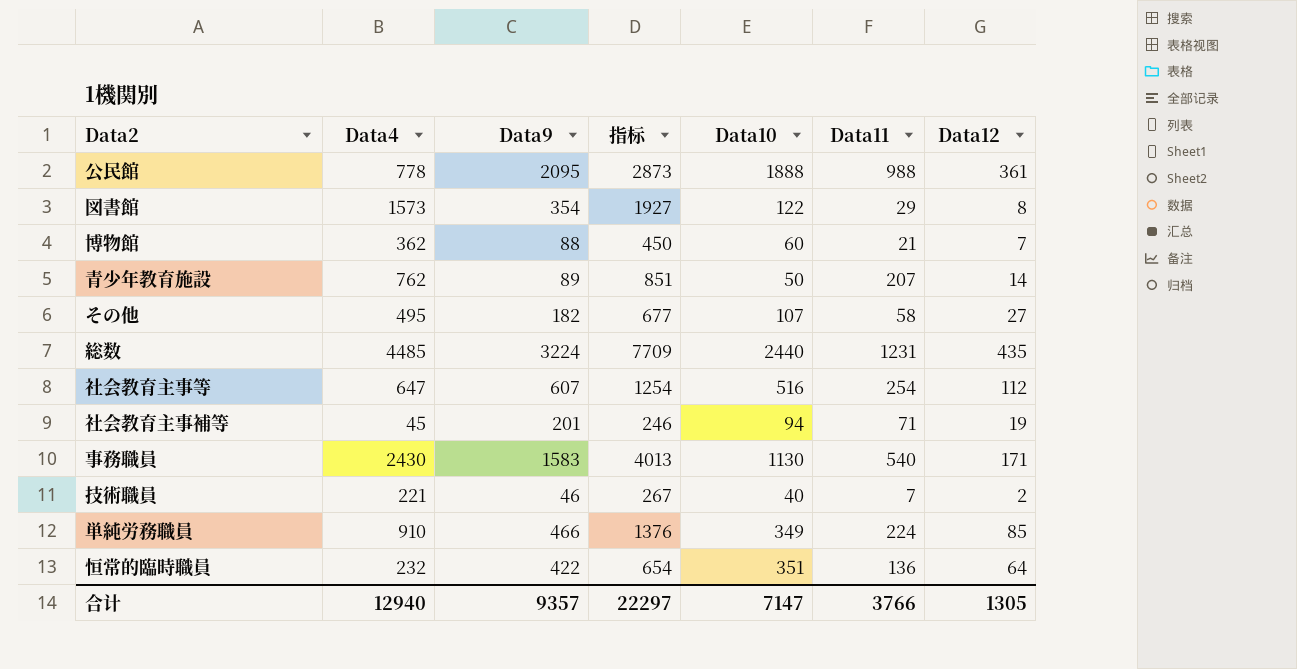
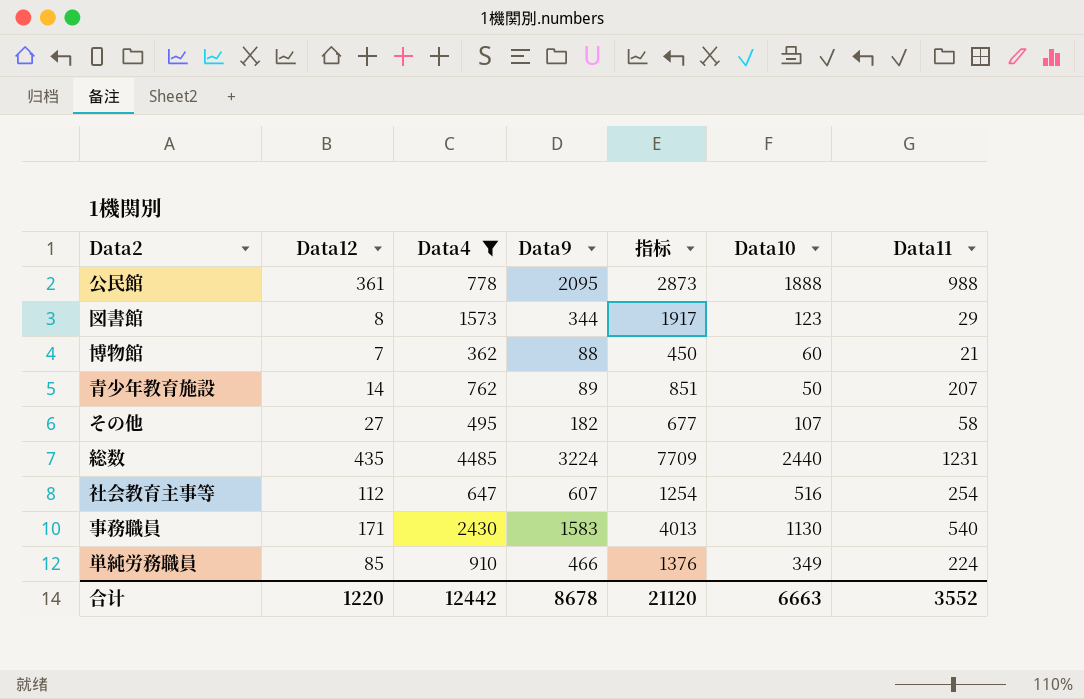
filter: none -> Data4 >= 362
column Data12 | position: 7 -> 2
図書館 | Data9: 354 -> 344
図書館 | 指标: 1927 -> 1917
図書館 | Data10: 122 -> 123
合计 | Data12: 1305 -> 1220
合计 | Data4: 12940 -> 12442
合计 | Data9: 9357 -> 8678
合计 | 指标: 22297 -> 21120
合计 | Data10: 7147 -> 6663
合计 | Data11: 3766 -> 3552

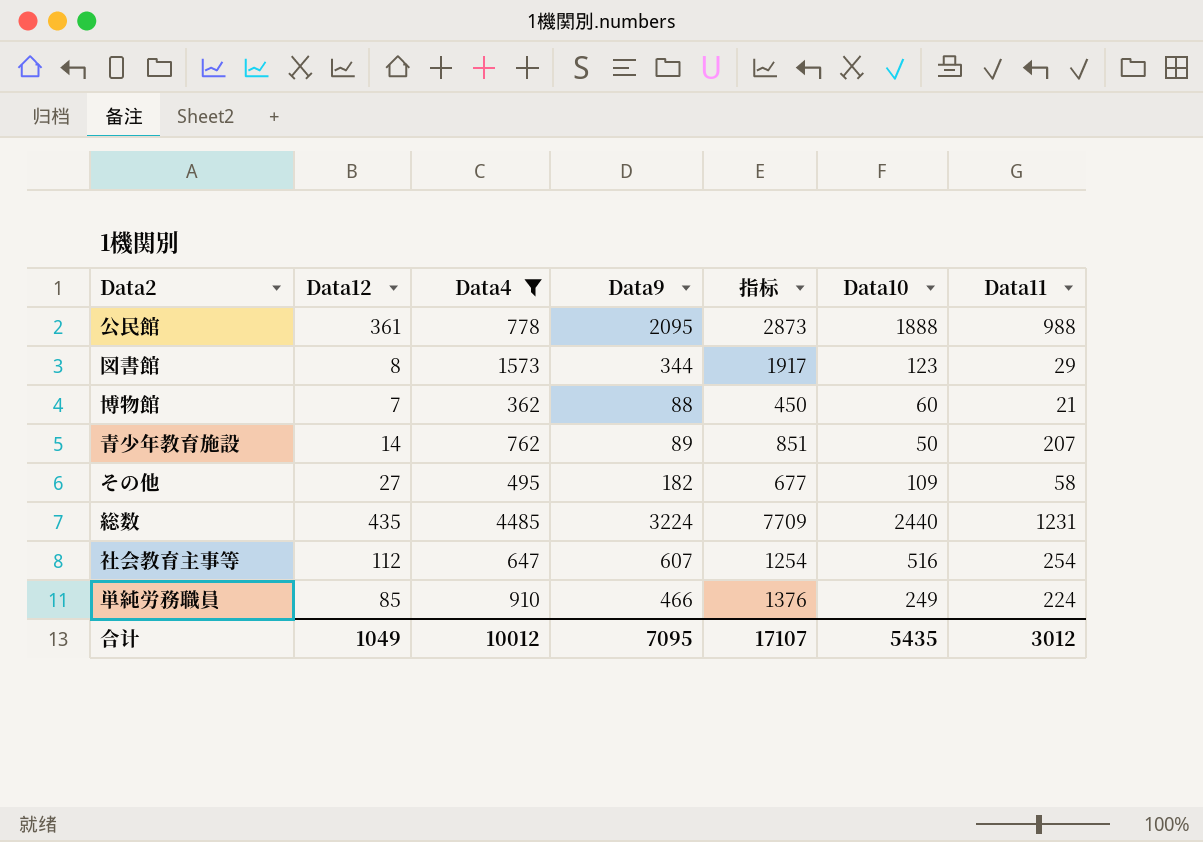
row 事務職員: 171 | 2430 | 1583 | 4013 | 1130 | 540 -> none
その他 | Data10: 107 -> 109
単純労務職員 | Data10: 349 -> 249
合计 | Data12: 1220 -> 1049
合计 | Data4: 12442 -> 10012
合计 | Data9: 8678 -> 7095
合计 | 指标: 21120 -> 17107
合计 | Data10: 6663 -> 5435
合计 | Data11: 3552 -> 3012

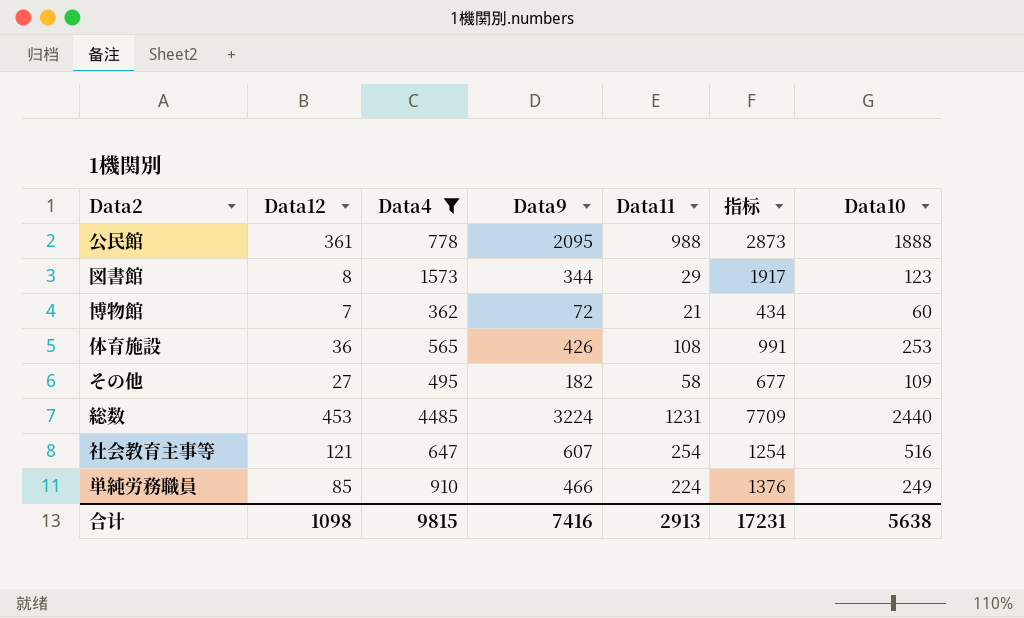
column Data11 | position: 7 -> 5
row 青少年教育施設: 14 | 762 | 89 | 851 | 50 | 207 -> none
博物館 | Data9: 88 -> 72
博物館 | 指标: 450 -> 434
row 体育施設: none -> 36 | 565 | 426 | 108 | 991 | 253
総数 | Data12: 435 -> 453
社会教育主事等 | Data12: 112 -> 121
合计 | Data12: 1049 -> 1098
合计 | Data4: 10012 -> 9815
合计 | Data9: 7095 -> 7416
合计 | Data11: 3012 -> 2913
合计 | 指标: 17107 -> 17231
合计 | Data10: 5435 -> 5638

